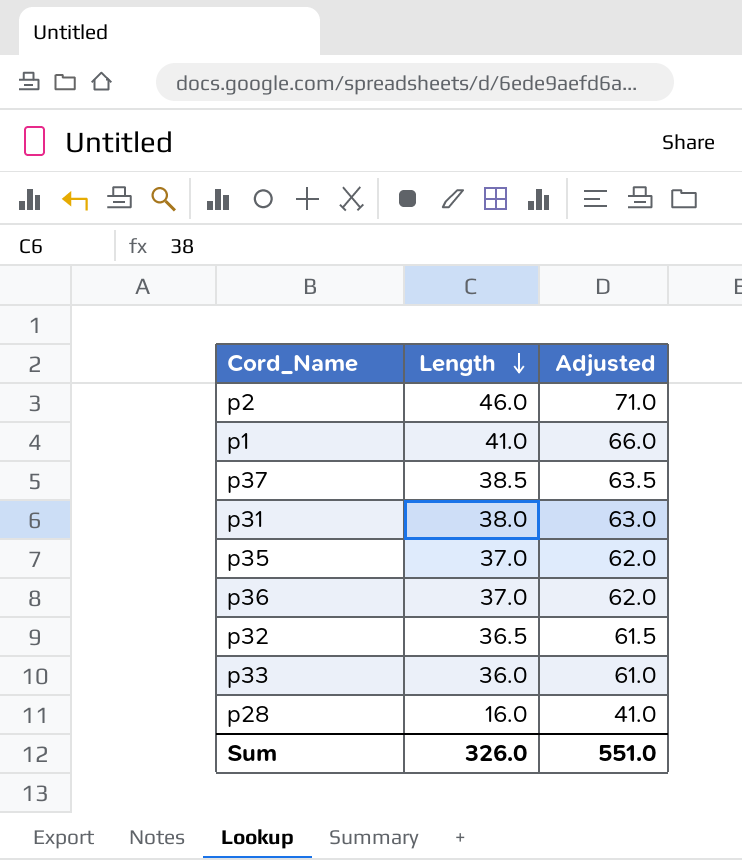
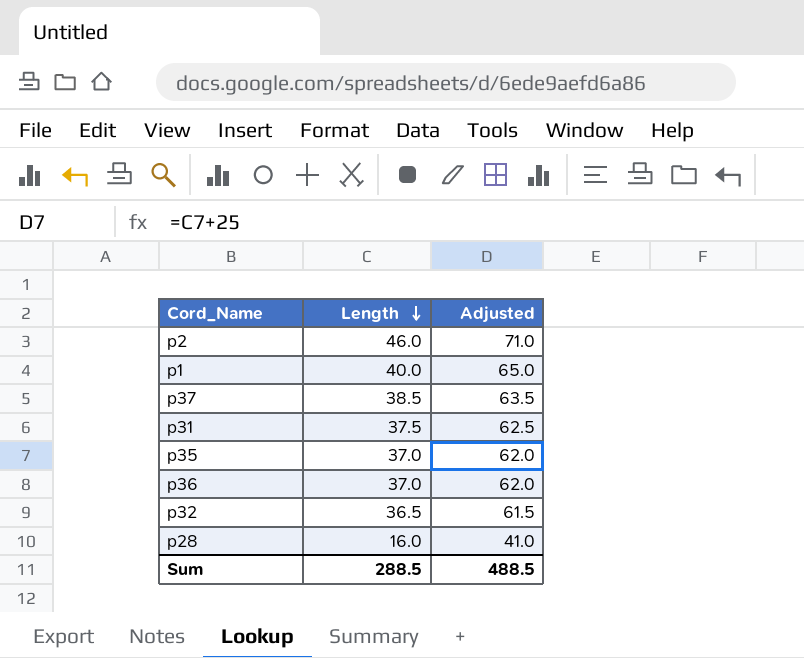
row p33: 36.0 | 61.0 -> none
p1 | Length: 41.0 -> 40.0
p1 | Adjusted: 66.0 -> 65.0
p31 | Length: 38.0 -> 37.5
p31 | Adjusted: 63.0 -> 62.5
Sum | Length: 326.0 -> 288.5
Sum | Adjusted: 551.0 -> 488.5

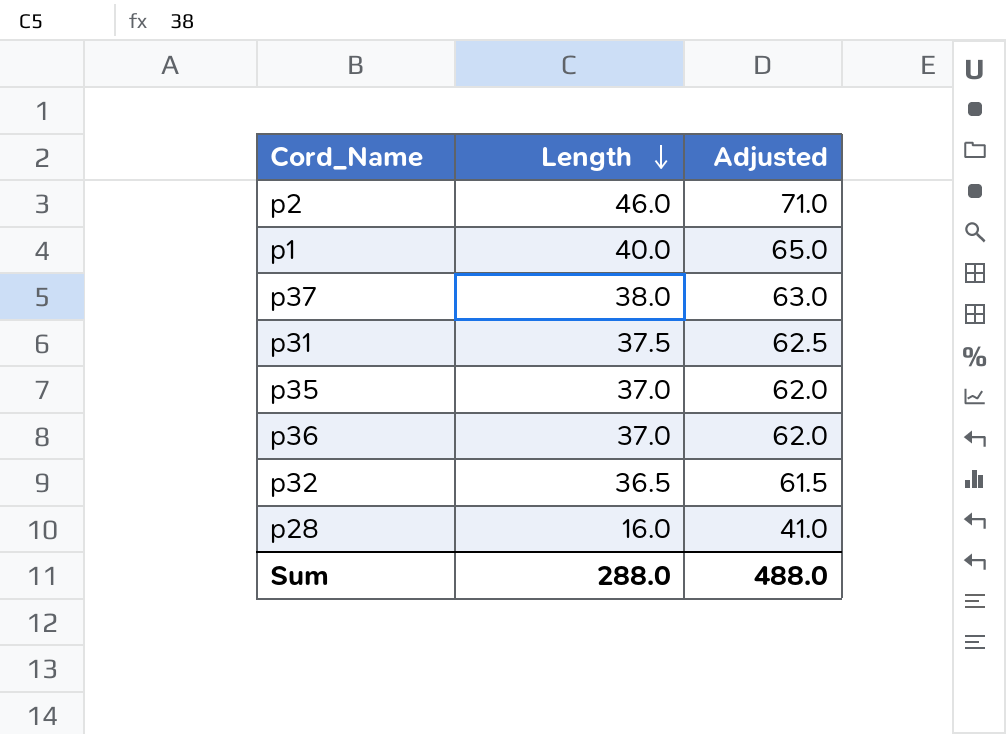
p37 | Length: 38.5 -> 38.0
p37 | Adjusted: 63.5 -> 63.0
Sum | Length: 288.5 -> 288.0
Sum | Adjusted: 488.5 -> 488.0

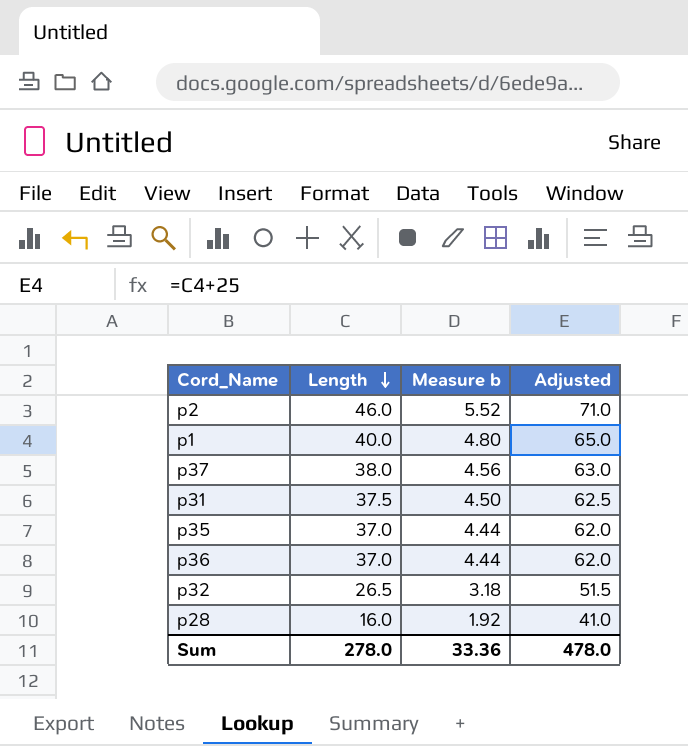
column Measure b | formula: none -> [Length] * 0.12
p32 | Length: 36.5 -> 26.5
p32 | Adjusted: 61.5 -> 51.5
Sum | Length: 288.0 -> 278.0
Sum | Adjusted: 488.0 -> 478.0

